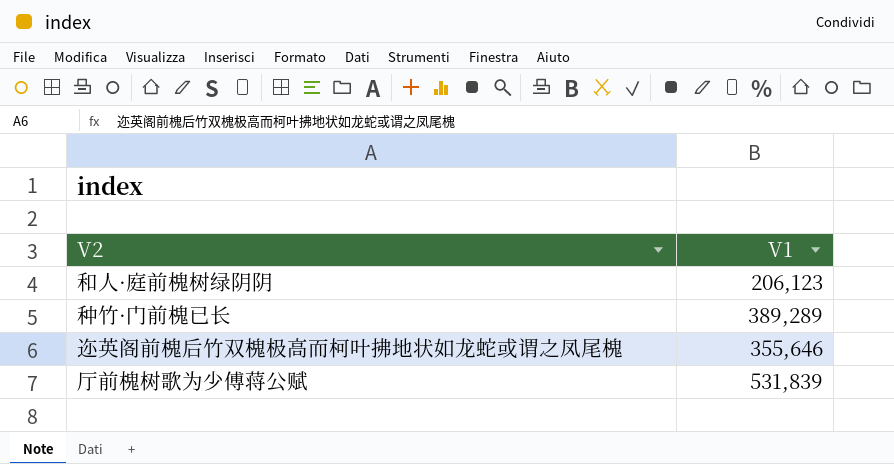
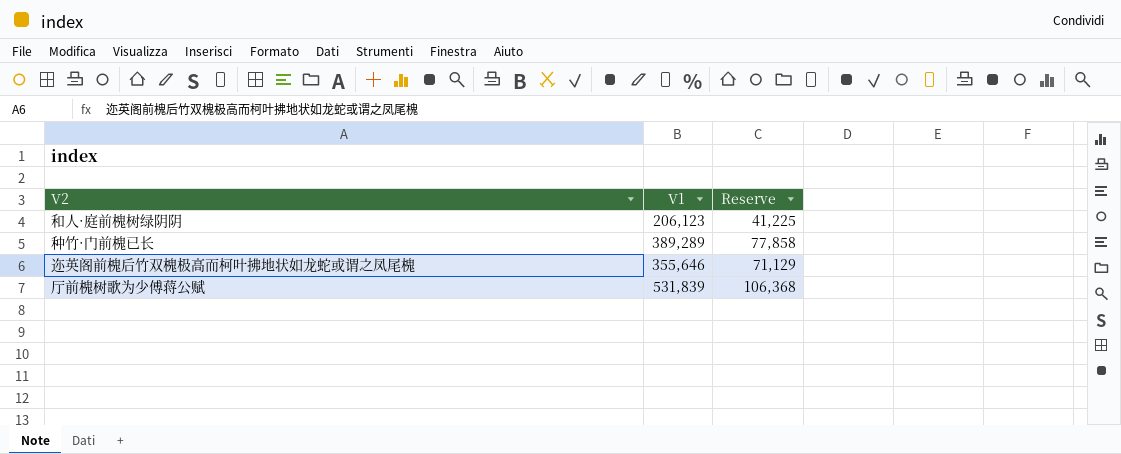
column Reserve | formula: none -> [V1] * 0.2

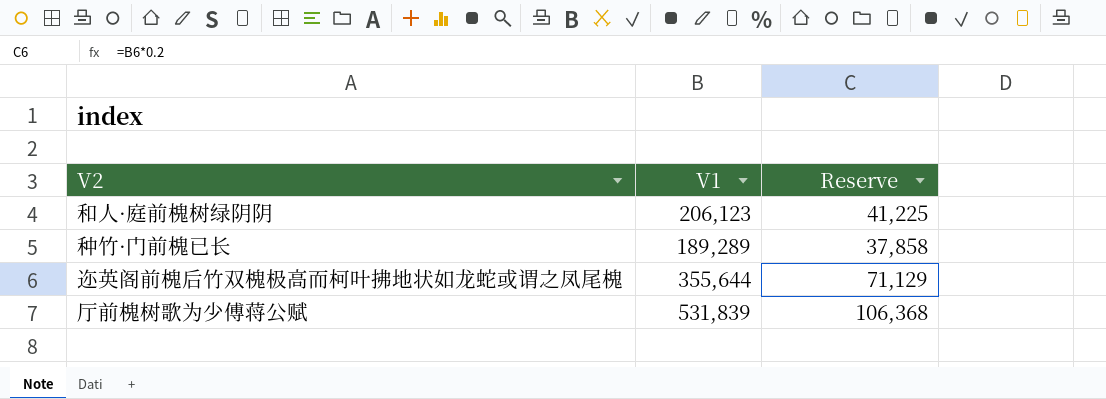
种竹·门前槐已长 | V1: 389,289 -> 189,289
种竹·门前槐已长 | Reserve: 77,858 -> 37,858
迩英阁前槐后竹双槐极高而柯叶拂地状如龙蛇或谓之凤尾槐 | V1: 355,646 -> 355,644

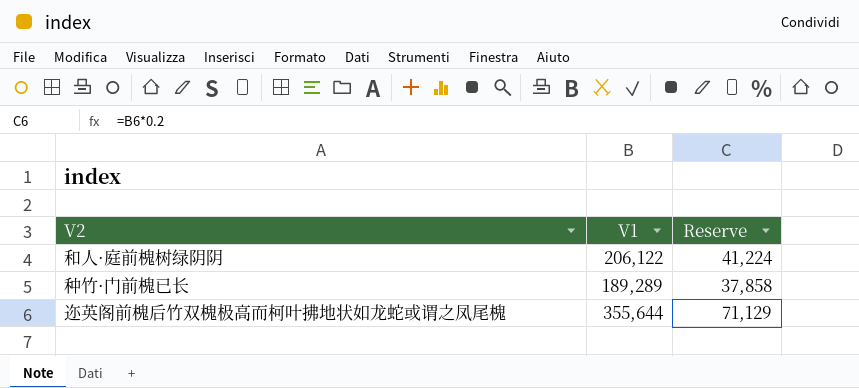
row 厅前槐树歌为少傅蒋公赋: 531,839 | 106,368 -> none
和人·庭前槐树绿阴阴 | V1: 206,123 -> 206,122
和人·庭前槐树绿阴阴 | Reserve: 41,225 -> 41,224

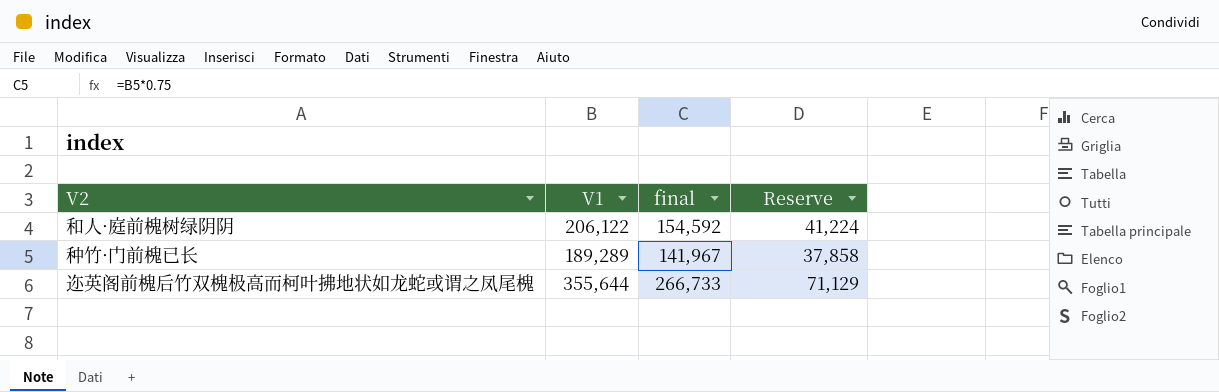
column final | formula: none -> [V1] * 0.75

